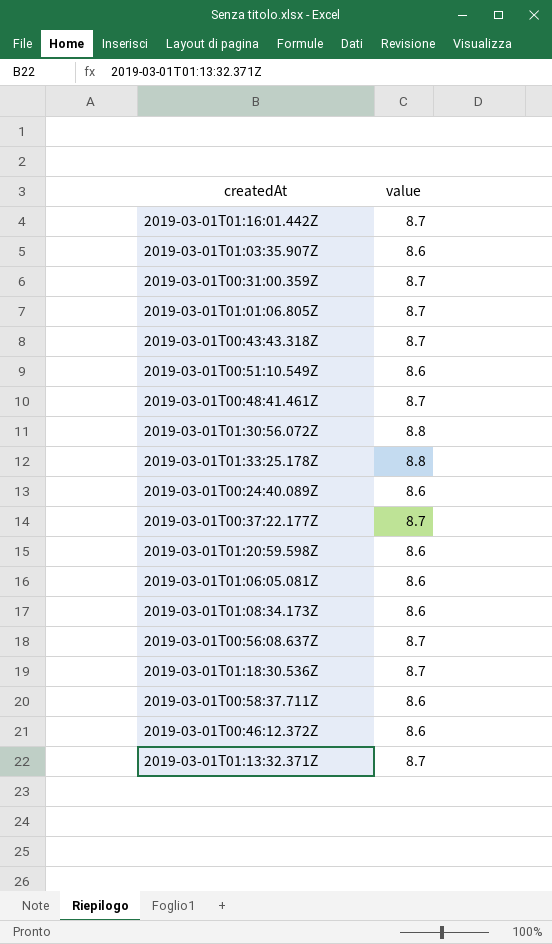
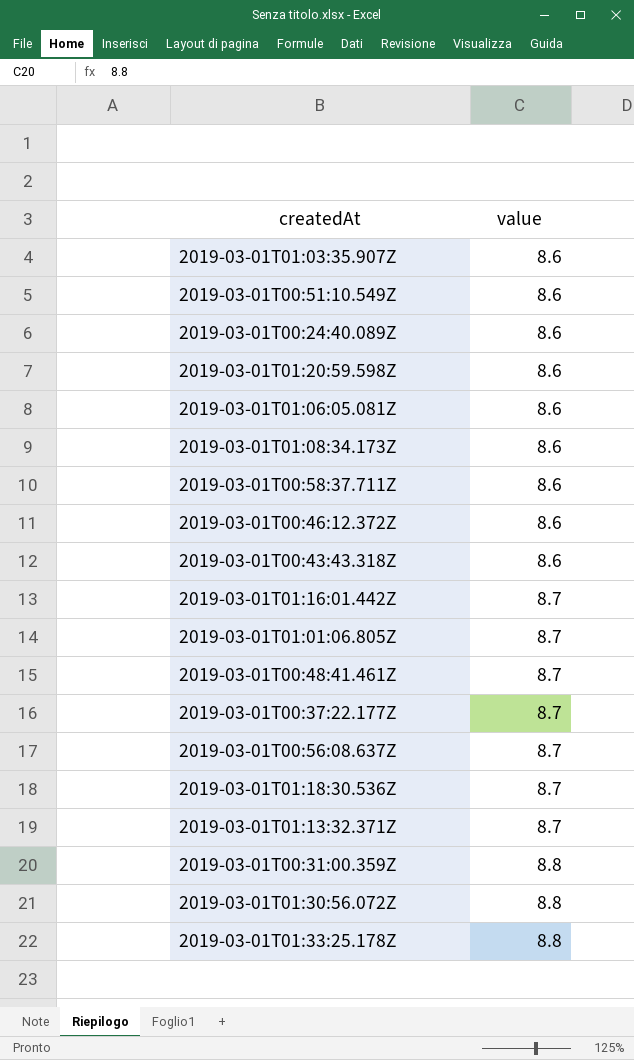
row order: none -> value ascending
2019-03-01T00:43:43.318Z | value: 8.7 -> 8.6
2019-03-01T00:31:00.359Z | value: 8.7 -> 8.8

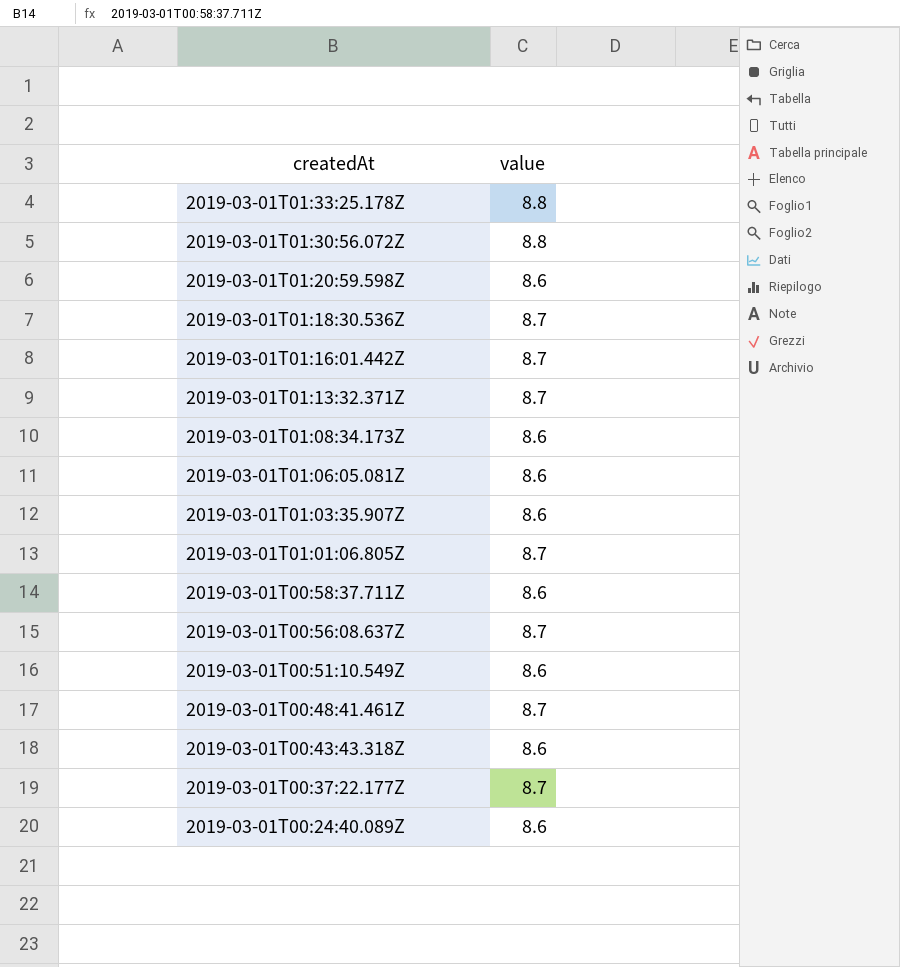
row order: value ascending -> createdAt descending
row 2019-03-01T00:46:12.372Z: 8.6 -> none
row 2019-03-01T00:31:00.359Z: 8.8 -> none

